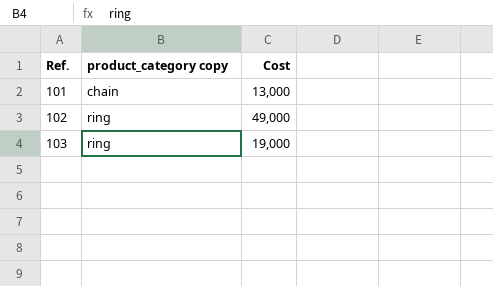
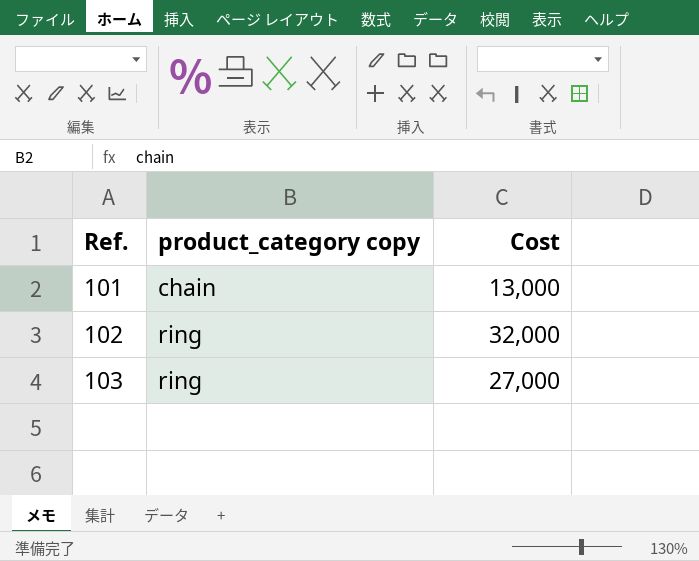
102 | Cost: 49,000 -> 32,000
103 | Cost: 19,000 -> 27,000

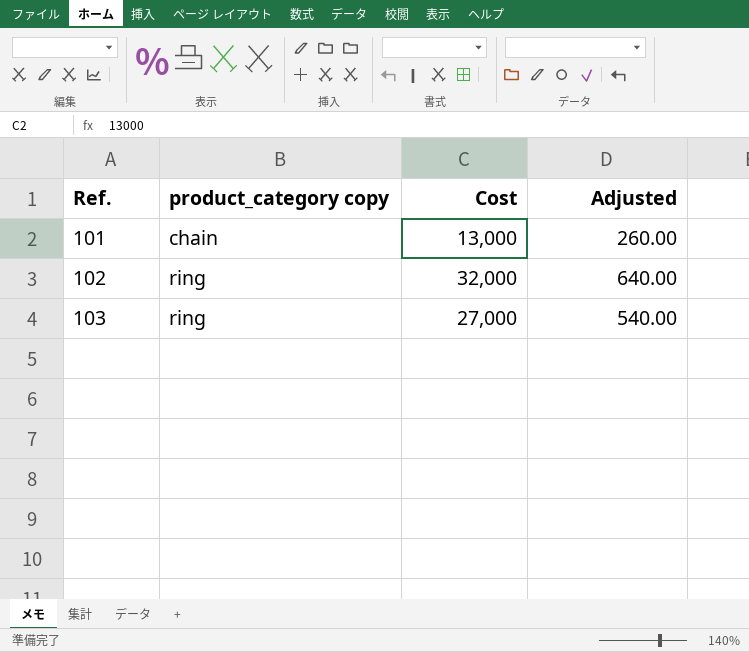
column Adjusted | formula: none -> [Cost] * 0.02

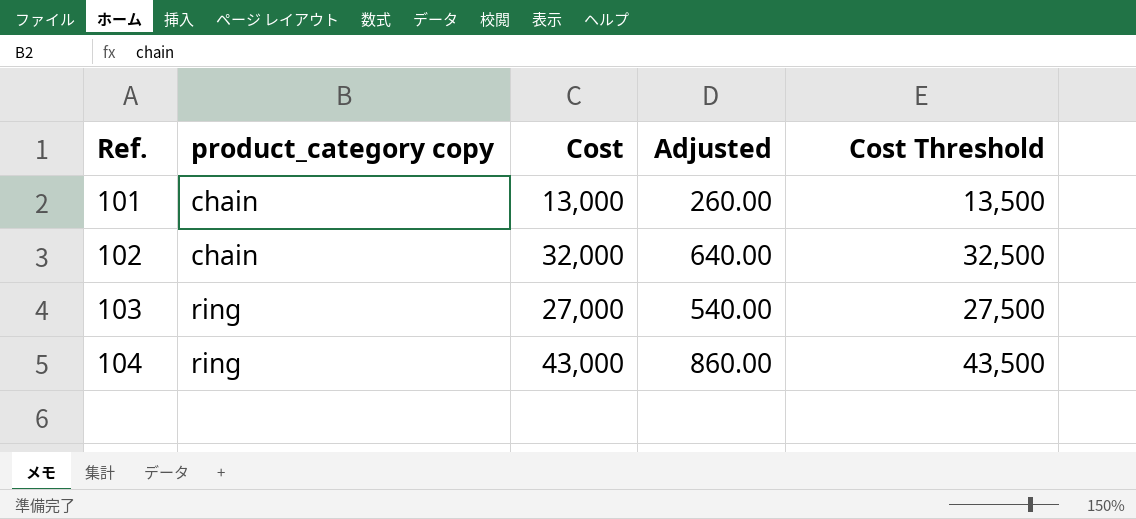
column Cost Threshold | formula: none -> [Cost] + 500
102 | product_category copy: ring -> chain
row 104: none -> ring | 43,000 | 860.00 | 43,500

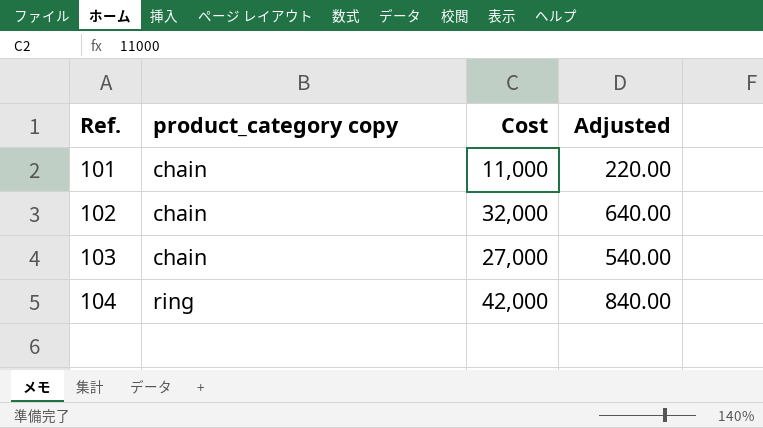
column Cost Threshold | formula: [Cost] + 500 -> none
101 | Cost: 13,000 -> 11,000
101 | Adjusted: 260.00 -> 220.00
103 | product_category copy: ring -> chain
104 | Cost: 43,000 -> 42,000
104 | Adjusted: 860.00 -> 840.00

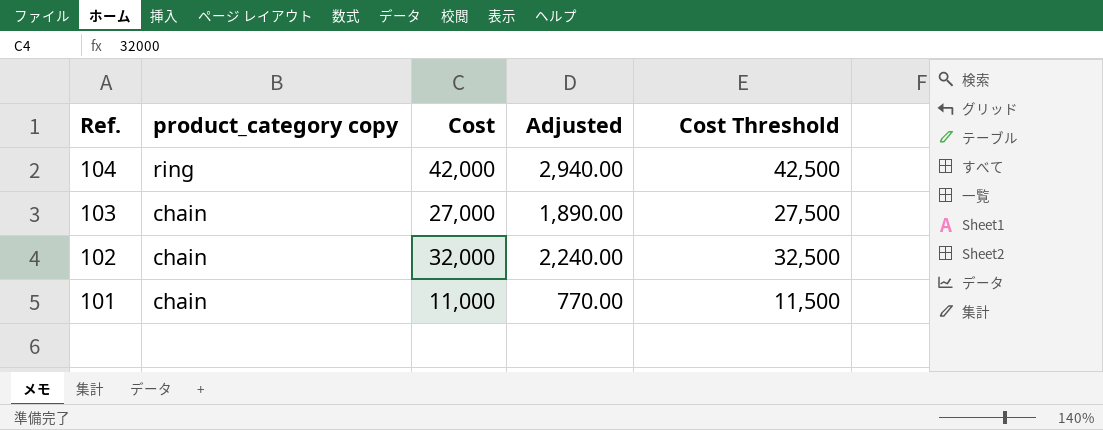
row order: Ref. ascending -> Ref. descending
column Adjusted | formula: [Cost] * 0.02 -> [Cost] * 0.07
column Cost Threshold | formula: none -> [Cost] + 500

